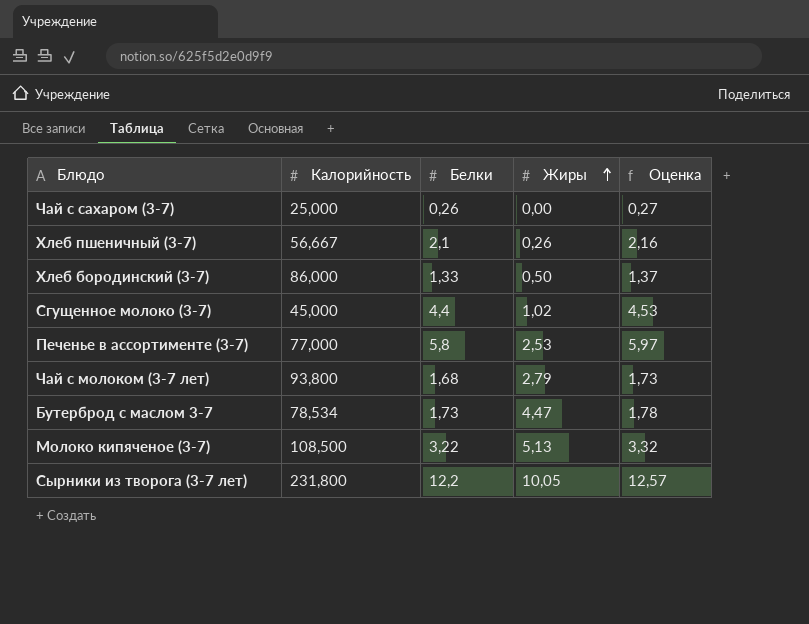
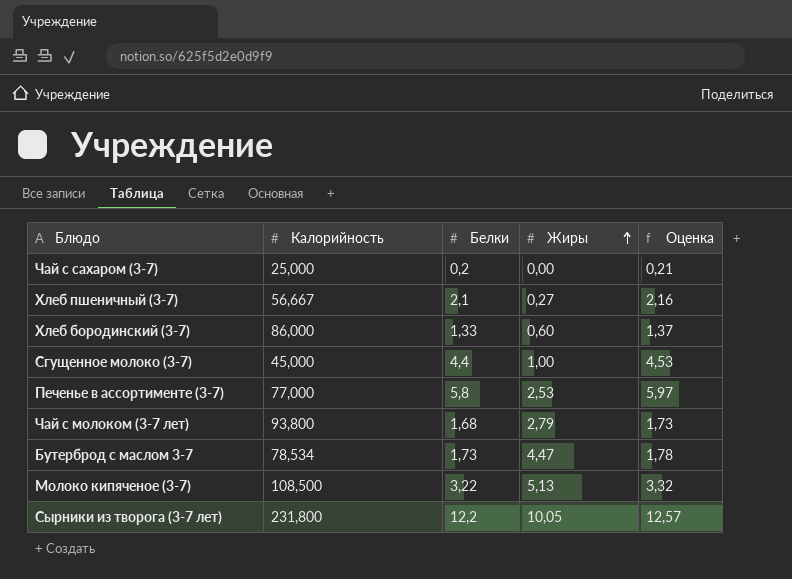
Чай с сахаром (3-7) | Белки: 0,26 -> 0,2
Чай с сахаром (3-7) | Оценка: 0,27 -> 0,21
Хлеб пшеничный (3-7) | Жиры: 0,26 -> 0,27
Хлеб бородинский (3-7) | Жиры: 0,50 -> 0,60
Сгущенное молоко (3-7) | Жиры: 1,02 -> 1,00

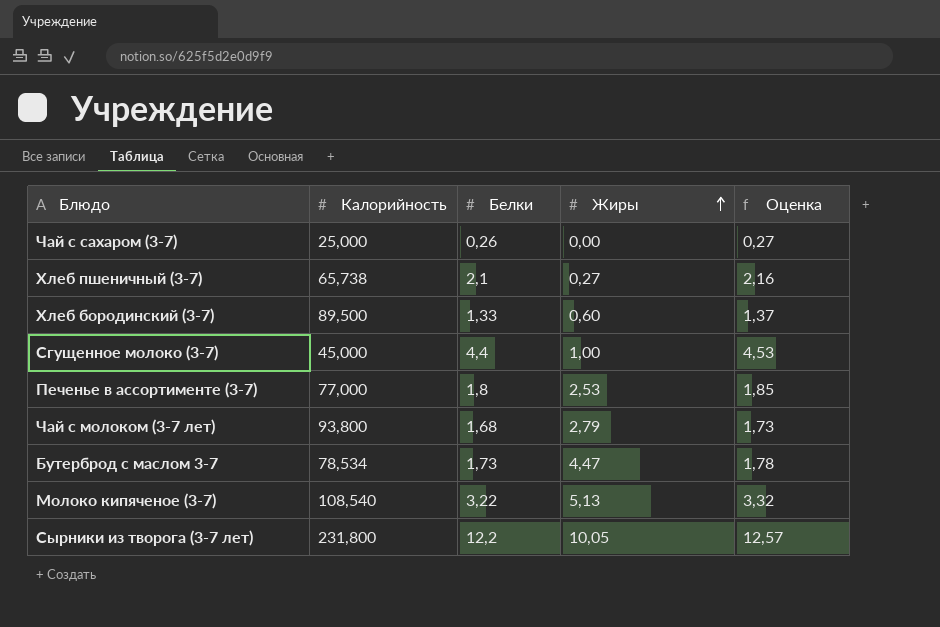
Чай с сахаром (3-7) | Белки: 0,2 -> 0,26
Чай с сахаром (3-7) | Оценка: 0,21 -> 0,27
Хлеб пшеничный (3-7) | Калорийность: 56,667 -> 65,738
Хлеб бородинский (3-7) | Калорийность: 86,000 -> 89,500
Печенье в ассортименте (3-7) | Белки: 5,8 -> 1,8
Печенье в ассортименте (3-7) | Оценка: 5,97 -> 1,85
Молоко кипяченое (3-7) | Калорийность: 108,500 -> 108,540

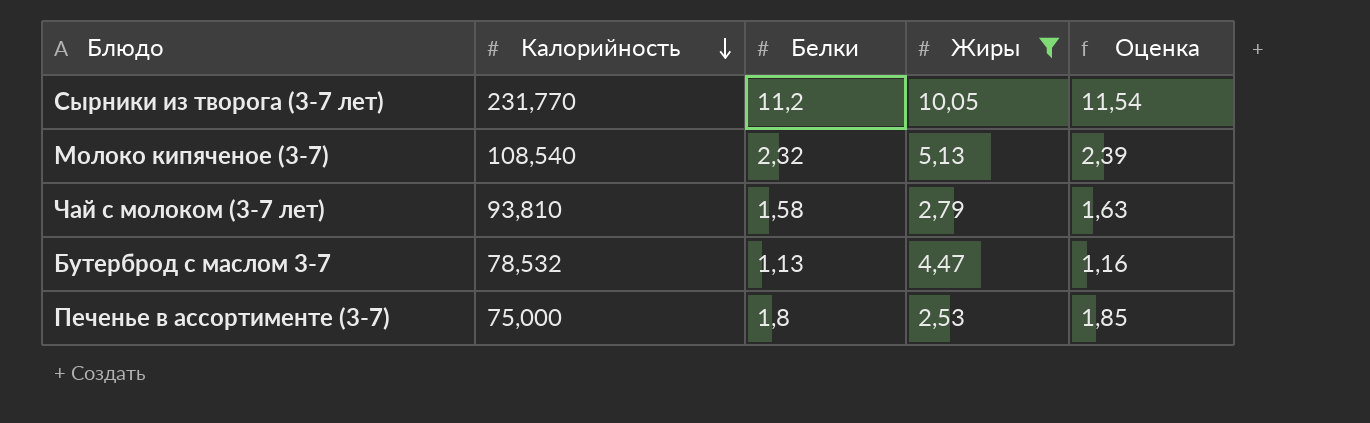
filter: none -> Жиры >= 2,53
row order: Жиры ascending -> Калорийность descending
Сырники из творога (3-7 лет) | Калорийность: 231,800 -> 231,770
Сырники из творога (3-7 лет) | Белки: 12,2 -> 11,2
Сырники из творога (3-7 лет) | Оценка: 12,57 -> 11,54
Молоко кипяченое (3-7) | Белки: 3,22 -> 2,32
Молоко кипяченое (3-7) | Оценка: 3,32 -> 2,39
Чай с молоком (3-7 лет) | Калорийность: 93,800 -> 93,810
Чай с молоком (3-7 лет) | Белки: 1,68 -> 1,58
Чай с молоком (3-7 лет) | Оценка: 1,73 -> 1,63
Бутерброд с маслом 3-7 | Калорийность: 78,534 -> 78,532
Бутерброд с маслом 3-7 | Белки: 1,73 -> 1,13
Бутерброд с маслом 3-7 | Оценка: 1,78 -> 1,16
Печенье в ассортименте (3-7) | Калорийность: 77,000 -> 75,000

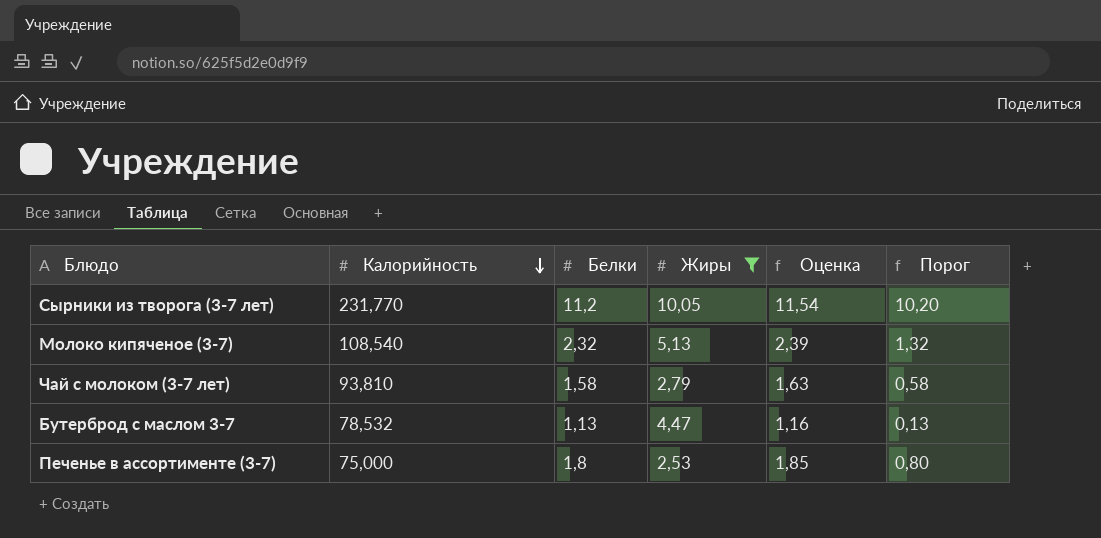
column Порог | formula: none -> [Белки] - 1

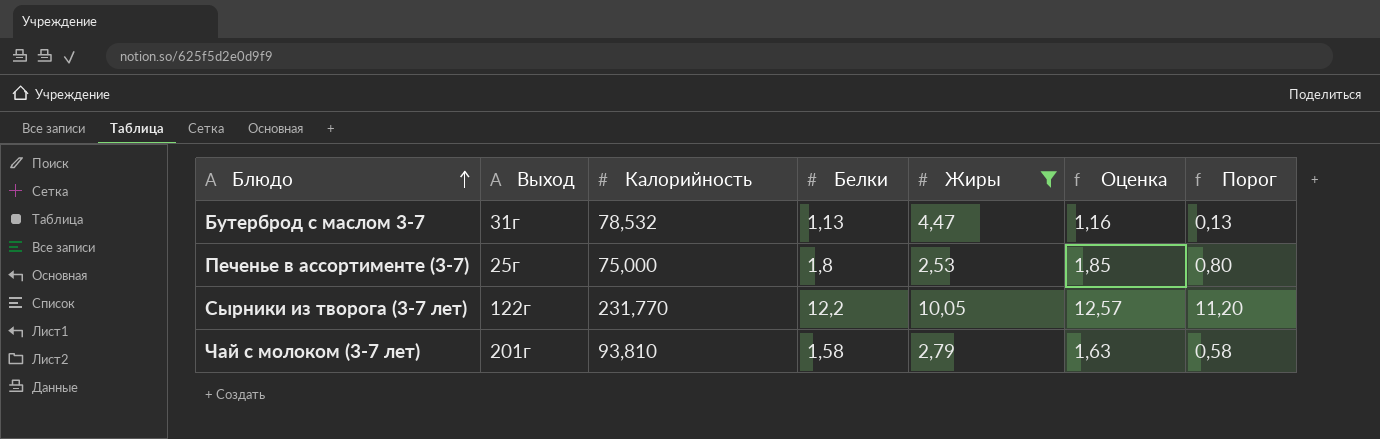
row order: Калорийность descending -> Блюдо ascending
column Выход | position: none -> 2
row Молоко кипяченое (3-7): 108,540 | 2,32 | 5,13 | 2,39 | 1,32 -> none
Сырники из творога (3-7 лет) | Белки: 11,2 -> 12,2
Сырники из творога (3-7 лет) | Оценка: 11,54 -> 12,57
Сырники из творога (3-7 лет) | Порог: 10,20 -> 11,20

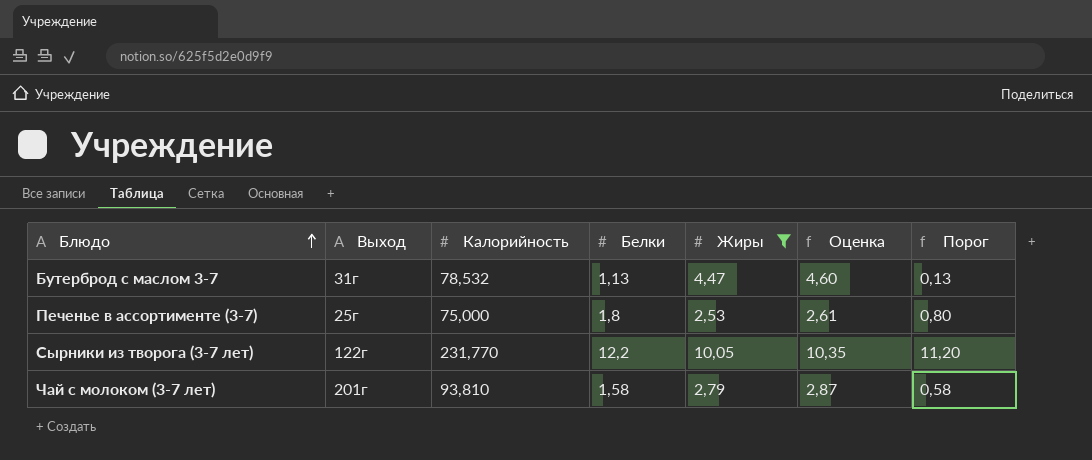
column Оценка | formula: [Белки] * 1,03 -> [Жиры] * 1,03

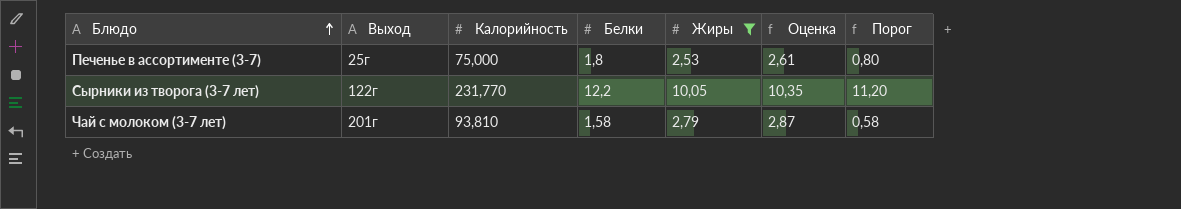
row Бутерброд с маслом 3-7: 31г | 78,532 | 1,13 | 4,47 | 4,60 | 0,13 -> none

